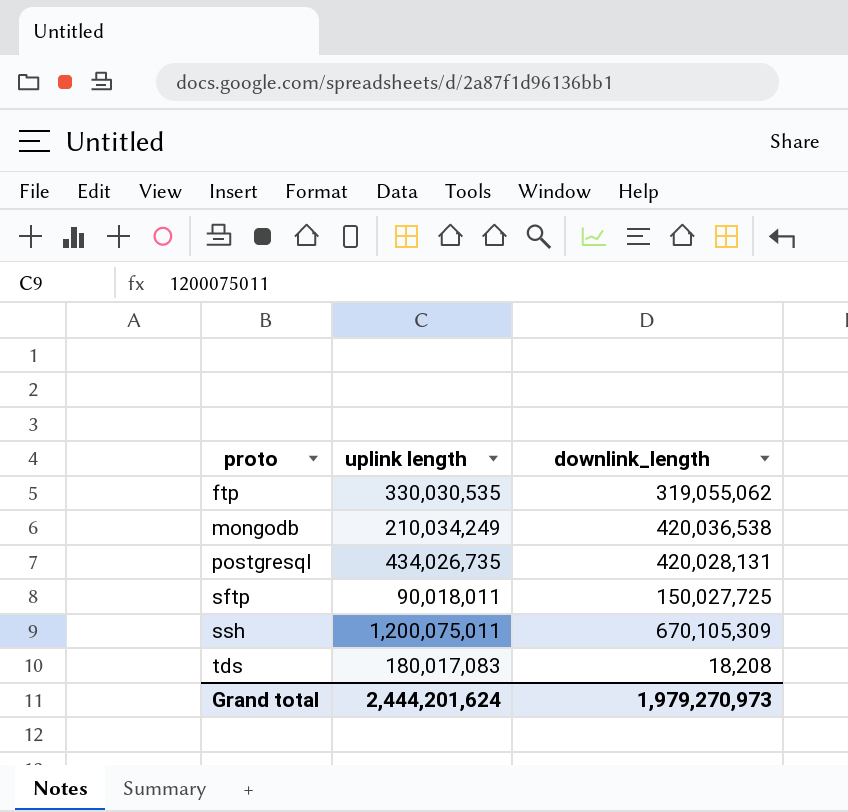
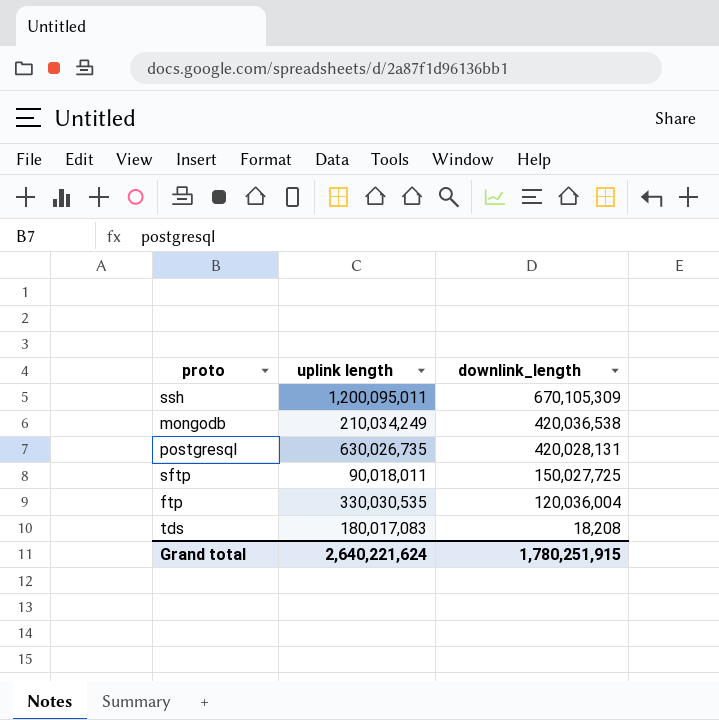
row order: proto ascending -> downlink_length descending
ssh | uplink length: 1,200,075,011 -> 1,200,095,011
postgresql | uplink length: 434,026,735 -> 630,026,735
ftp | downlink_length: 319,055,062 -> 120,036,004
Grand total | uplink length: 2,444,201,624 -> 2,640,221,624
Grand total | downlink_length: 1,979,270,973 -> 1,780,251,915

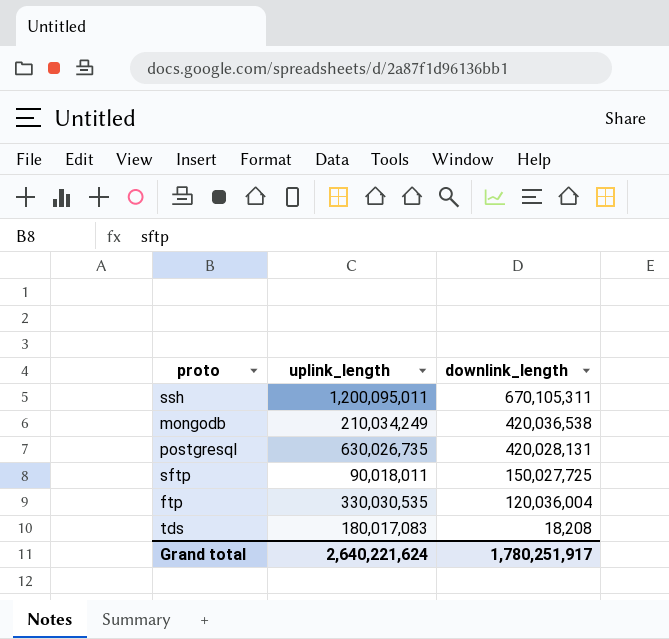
column name: uplink length -> uplink_length
ssh | downlink_length: 670,105,309 -> 670,105,311
Grand total | downlink_length: 1,780,251,915 -> 1,780,251,917

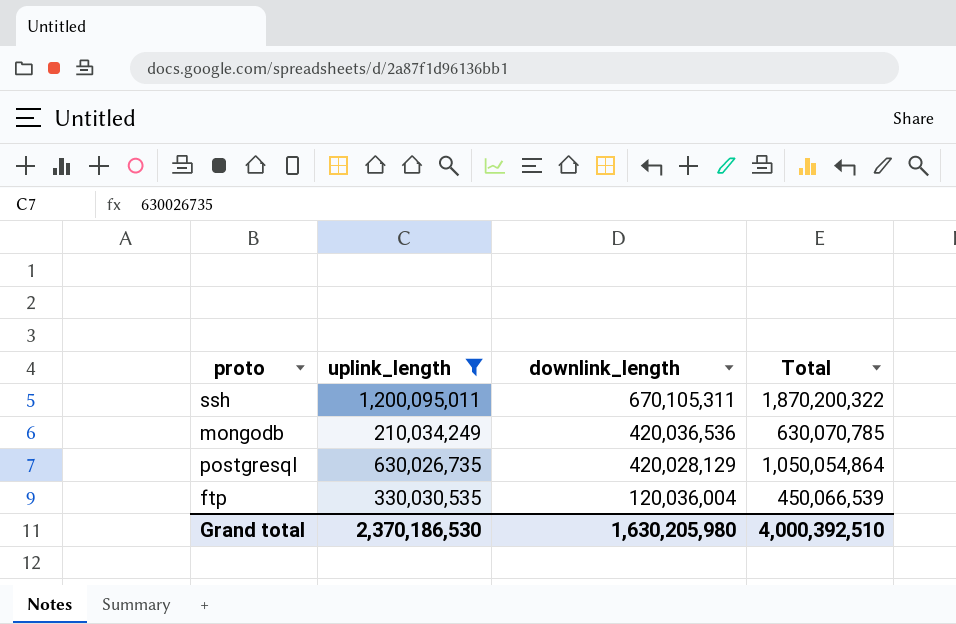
filter: none -> uplink_length >= 210,034,249
column Total | formula: none -> [uplink_length] + [downlink_length]
mongodb | downlink_length: 420,036,538 -> 420,036,536
postgresql | downlink_length: 420,028,131 -> 420,028,129
Grand total | uplink_length: 2,640,221,624 -> 2,370,186,530
Grand total | downlink_length: 1,780,251,917 -> 1,630,205,980

